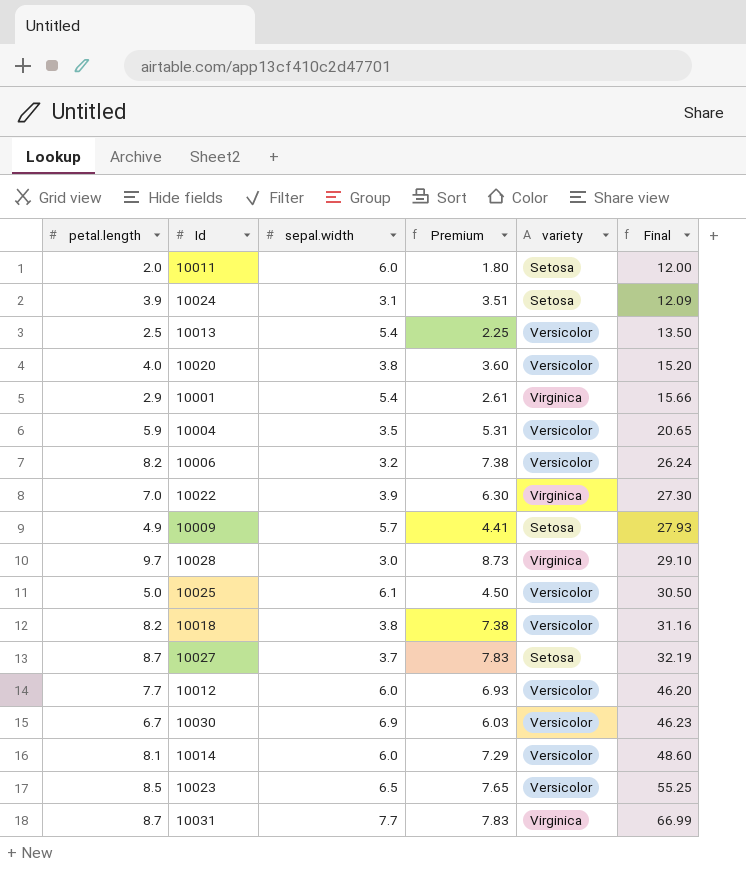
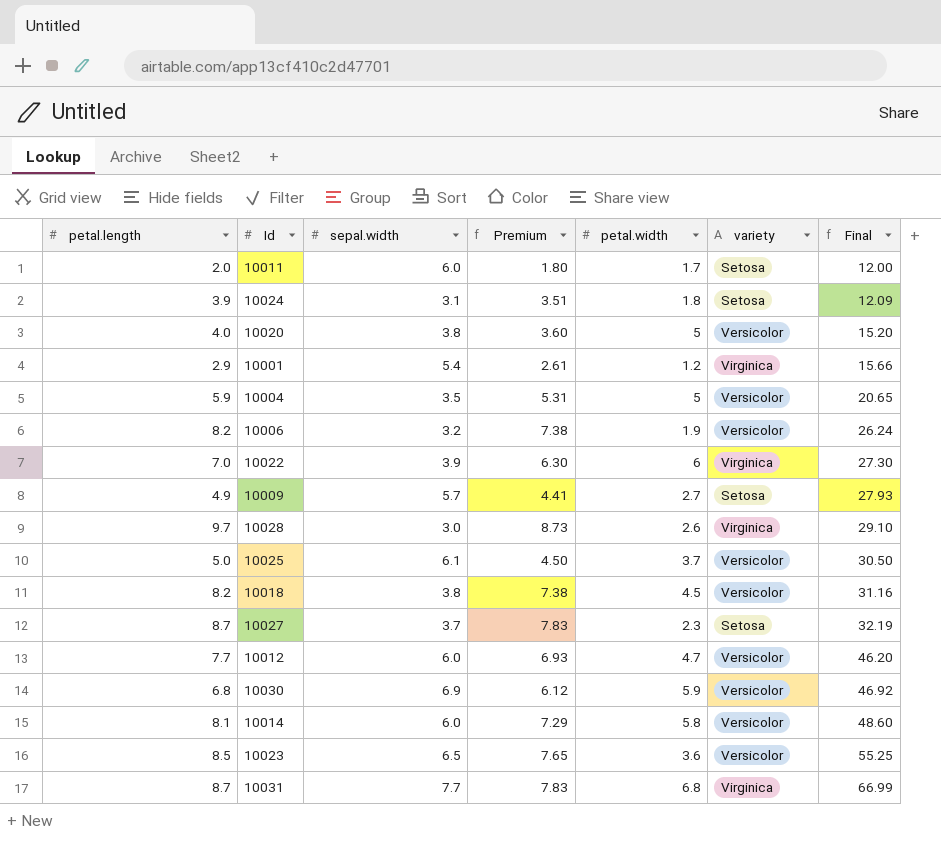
column petal.width | position: none -> 5
row 10013: 2.5 | 5.4 | 2.25 | Versicolor | 13.50 -> none
10030 | petal.length: 6.7 -> 6.8
10030 | Premium: 6.03 -> 6.12
10030 | Final: 46.23 -> 46.92

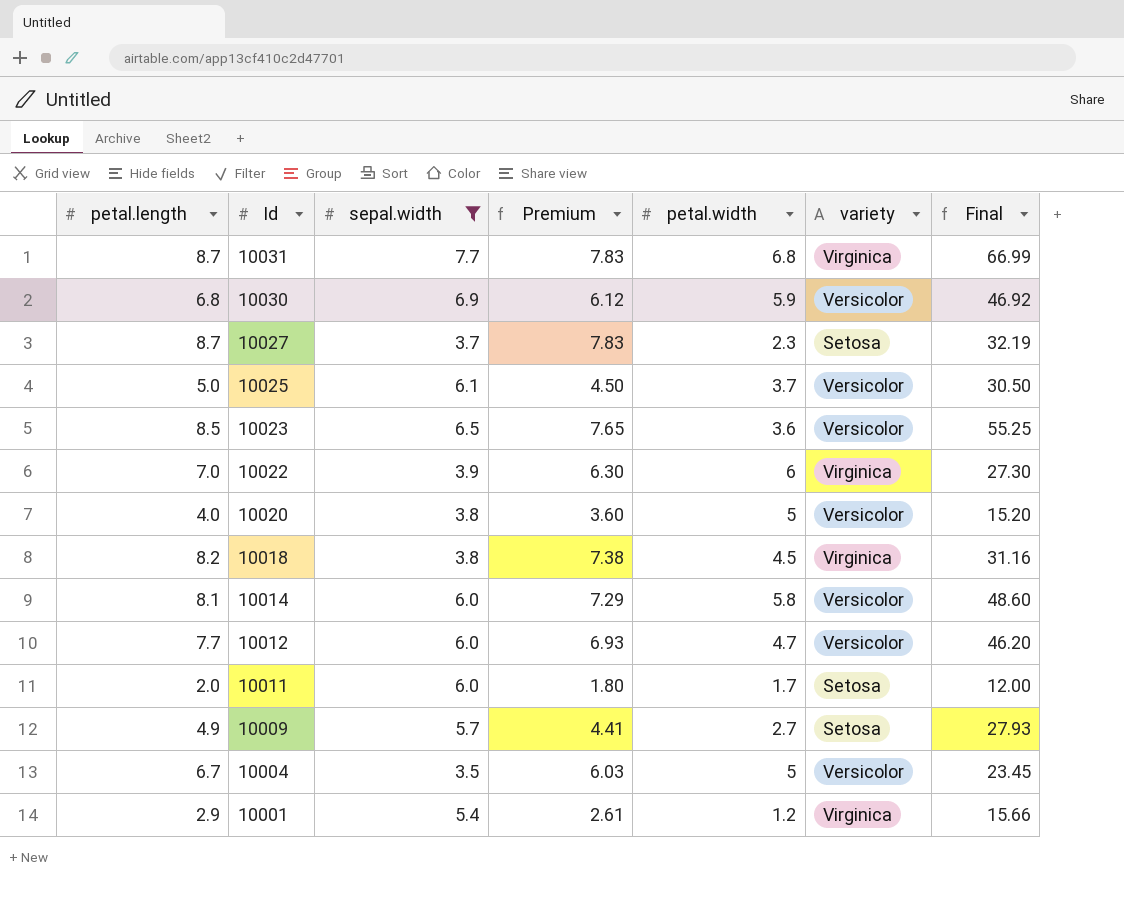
filter: none -> sepal.width >= 3.5
row order: Final ascending -> Id descending
10018 | variety: Versicolor -> Virginica
10004 | petal.length: 5.9 -> 6.7
10004 | Premium: 5.31 -> 6.03
10004 | Final: 20.65 -> 23.45

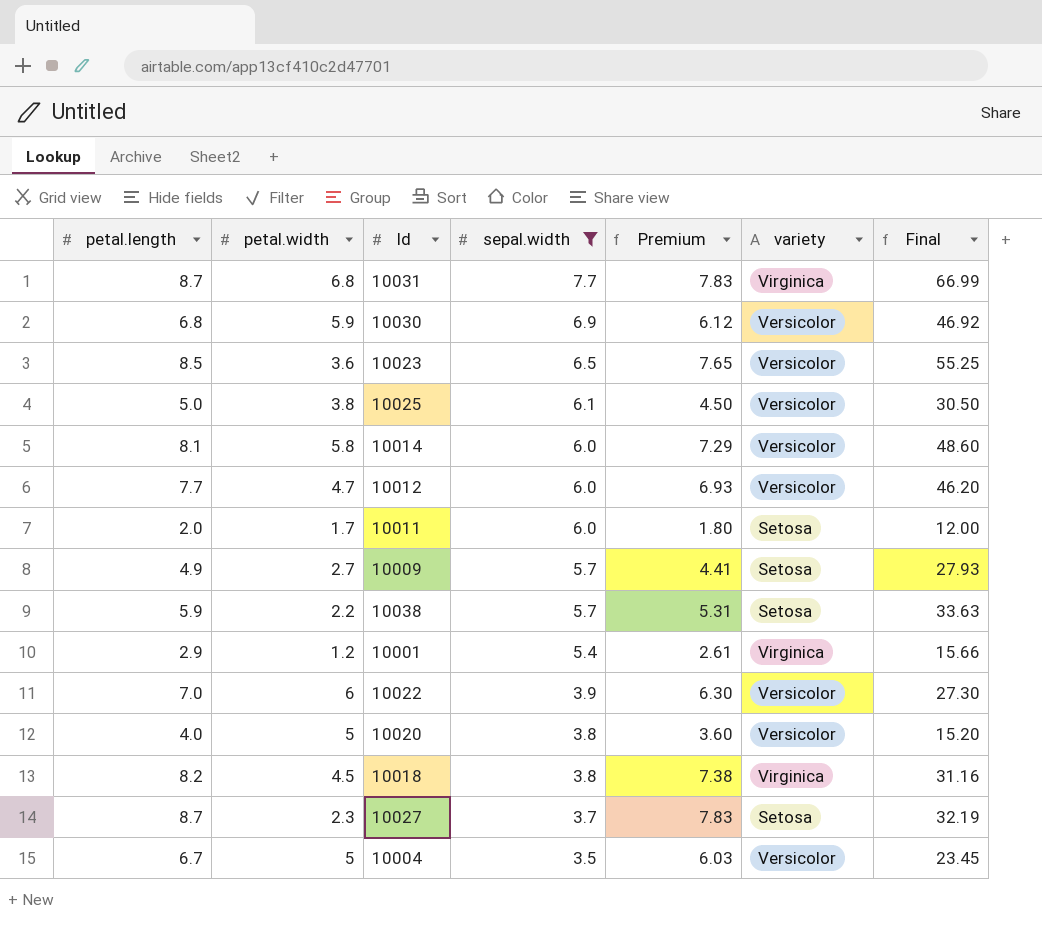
row order: Id descending -> sepal.width descending
column petal.width | position: 5 -> 2
10025 | petal.width: 3.7 -> 3.8
row 10038: none -> 5.9 | 2.2 | 5.7 | 5.31 | Setosa | 33.63
10022 | variety: Virginica -> Versicolor

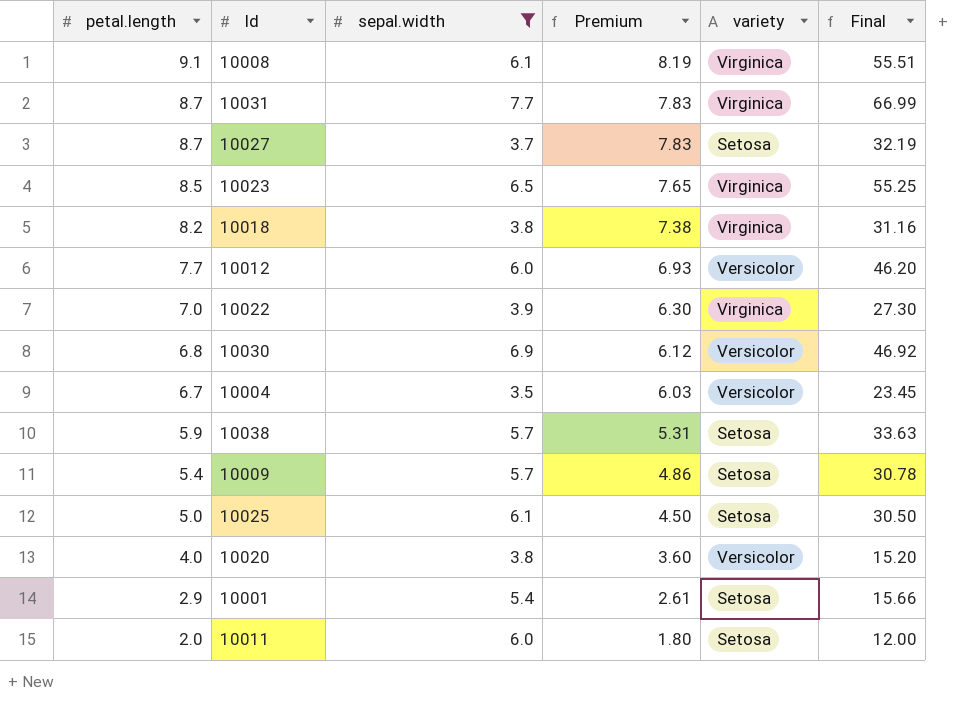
row order: sepal.width descending -> petal.length descending
column petal.width | position: 2 -> none
row 10014: 8.1 | 5.8 | 6.0 | 7.29 | Versicolor | 48.60 -> none
row 10008: none -> 9.1 | 6.1 | 8.19 | Virginica | 55.51
10023 | variety: Versicolor -> Virginica
10022 | variety: Versicolor -> Virginica
10009 | petal.length: 4.9 -> 5.4
10009 | Premium: 4.41 -> 4.86
10009 | Final: 27.93 -> 30.78
10025 | variety: Versicolor -> Setosa
10001 | variety: Virginica -> Setosa

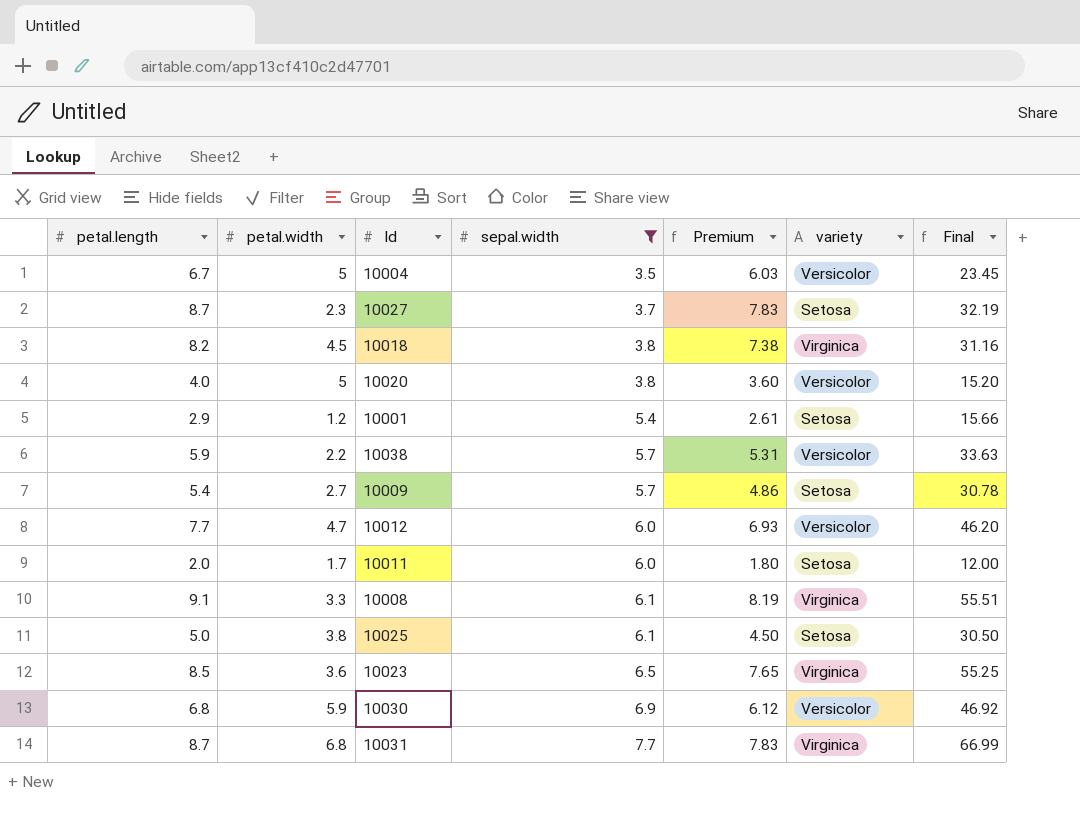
row order: petal.length descending -> sepal.width ascending
column petal.width | position: none -> 2
row 10022: 7.0 | 3.9 | 6.30 | Virginica | 27.30 -> none
10038 | variety: Setosa -> Versicolor

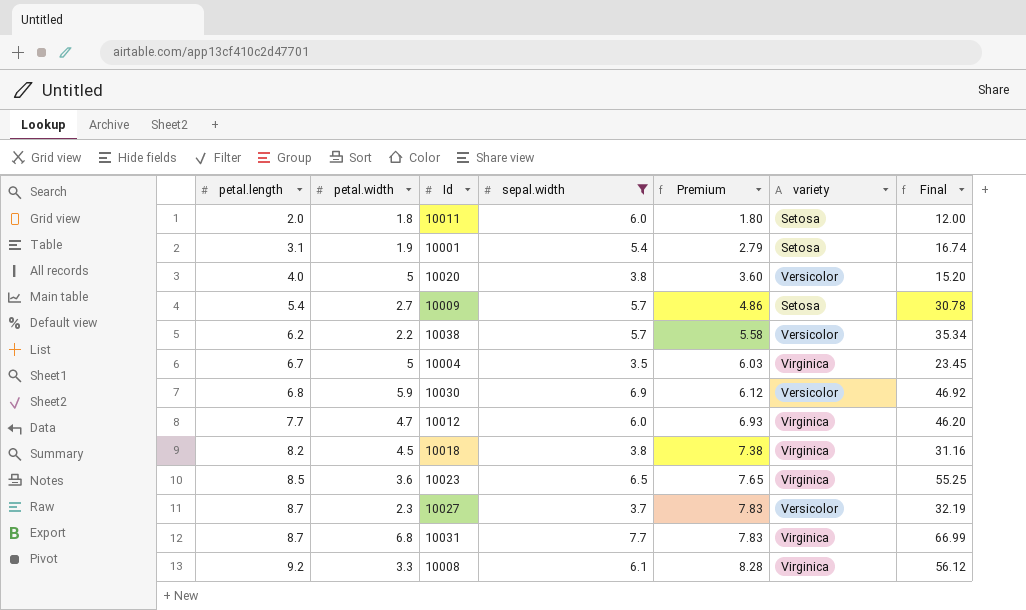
row order: sepal.width ascending -> petal.length ascending
row 10025: 5.0 | 3.8 | 6.1 | 4.50 | Setosa | 30.50 -> none
10011 | petal.width: 1.7 -> 1.8
10001 | petal.length: 2.9 -> 3.1
10001 | petal.width: 1.2 -> 1.9
10001 | Premium: 2.61 -> 2.79
10001 | Final: 15.66 -> 16.74
10038 | petal.length: 5.9 -> 6.2
10038 | Premium: 5.31 -> 5.58
10038 | Final: 33.63 -> 35.34
10004 | variety: Versicolor -> Virginica
10012 | variety: Versicolor -> Virginica
10027 | variety: Setosa -> Versicolor
10008 | petal.length: 9.1 -> 9.2
10008 | Premium: 8.19 -> 8.28
10008 | Final: 55.51 -> 56.12

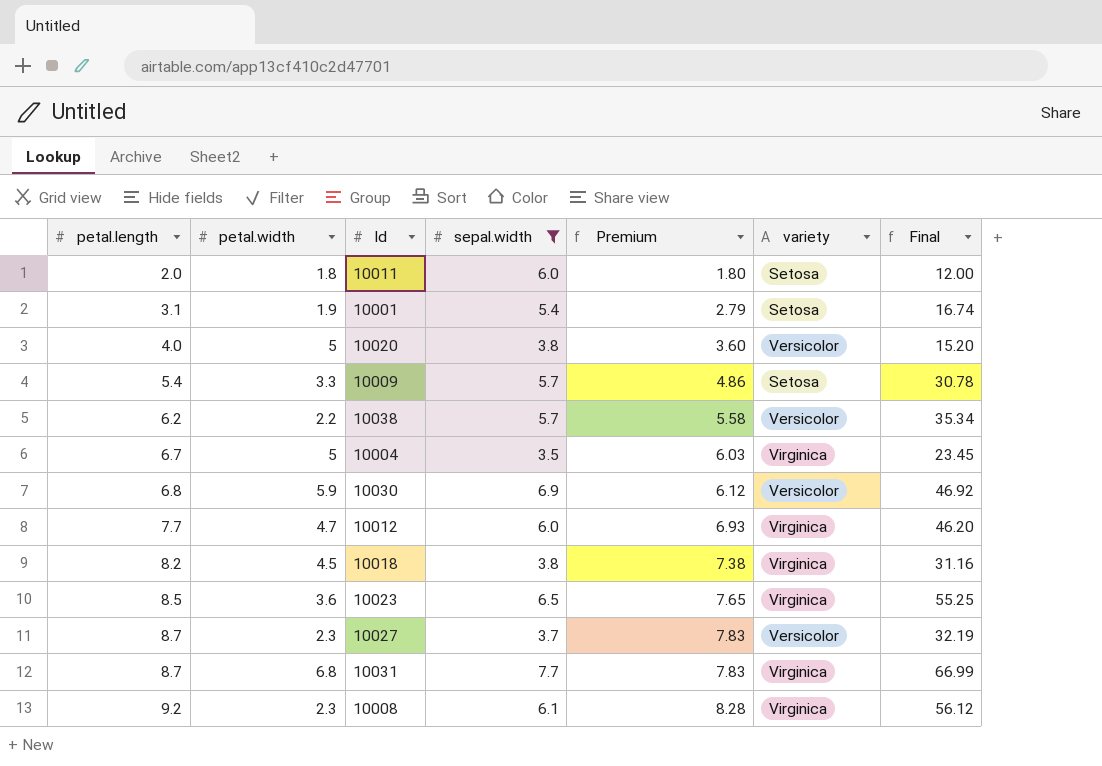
10009 | petal.width: 2.7 -> 3.3
10008 | petal.width: 3.3 -> 2.3

